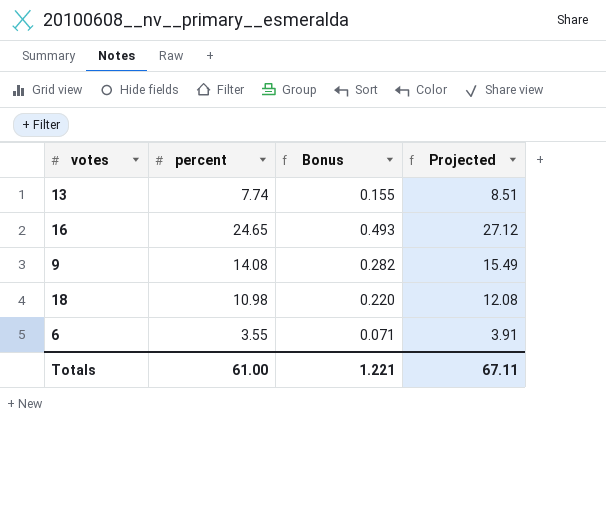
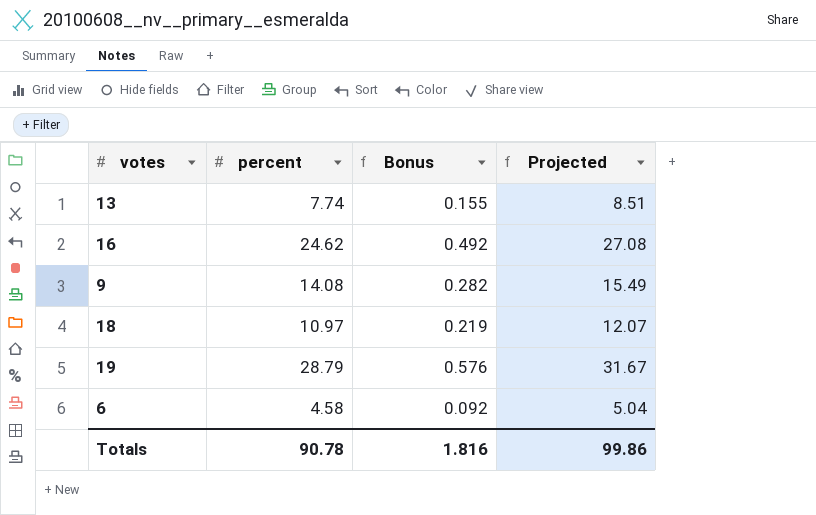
16 | percent: 24.65 -> 24.62
16 | Bonus: 0.493 -> 0.492
16 | Projected: 27.12 -> 27.08
18 | percent: 10.98 -> 10.97
18 | Bonus: 0.220 -> 0.219
18 | Projected: 12.08 -> 12.07
row 19: none -> 28.79 | 0.576 | 31.67
6 | percent: 3.55 -> 4.58
6 | Bonus: 0.071 -> 0.092
6 | Projected: 3.91 -> 5.04
Totals | percent: 61.00 -> 90.78
Totals | Bonus: 1.221 -> 1.816
Totals | Projected: 67.11 -> 99.86

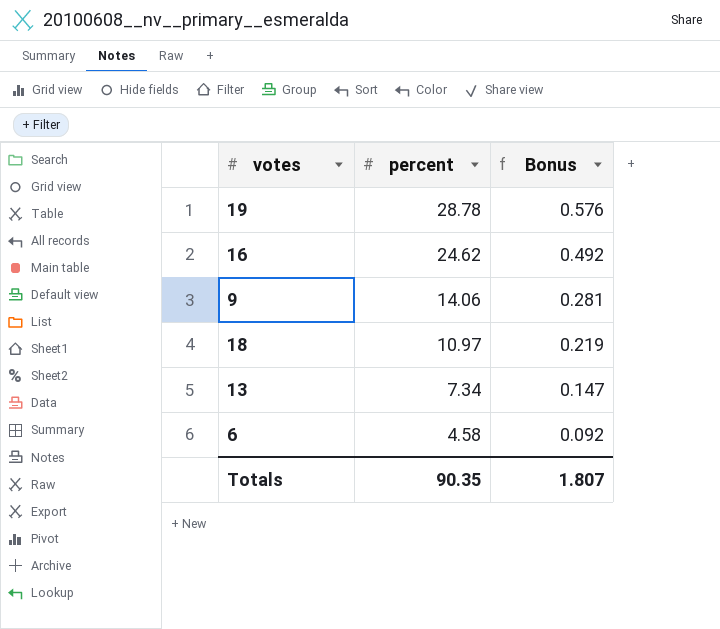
row order: none -> percent descending
column Projected | formula: [percent] * 1.1 -> none
19 | percent: 28.79 -> 28.78
9 | percent: 14.08 -> 14.06
9 | Bonus: 0.282 -> 0.281
13 | percent: 7.74 -> 7.34
13 | Bonus: 0.155 -> 0.147
Totals | percent: 90.78 -> 90.35
Totals | Bonus: 1.816 -> 1.807

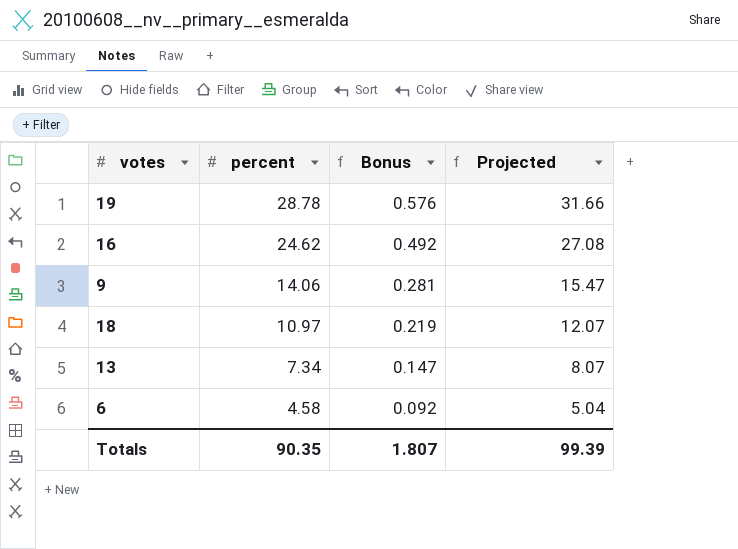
column Projected | formula: none -> [percent] * 1.1

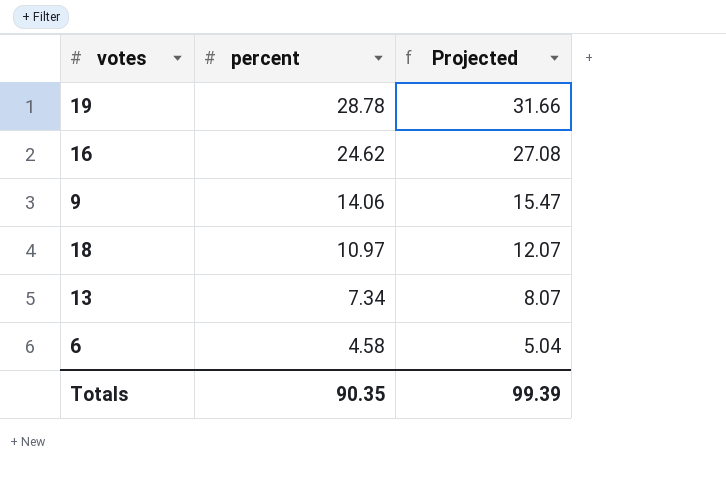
column Bonus | formula: [percent] * 0.02 -> none

